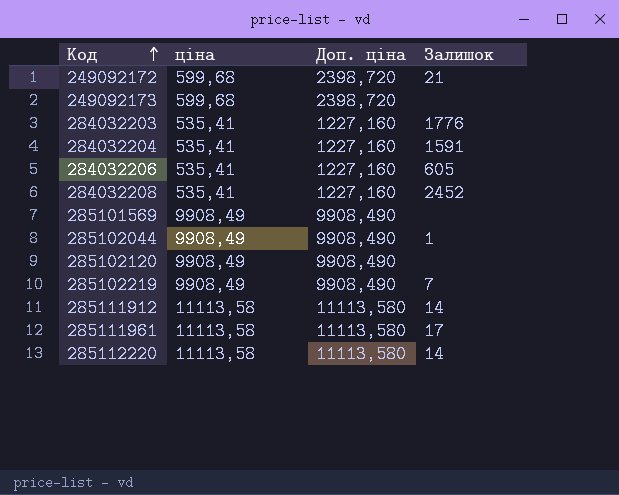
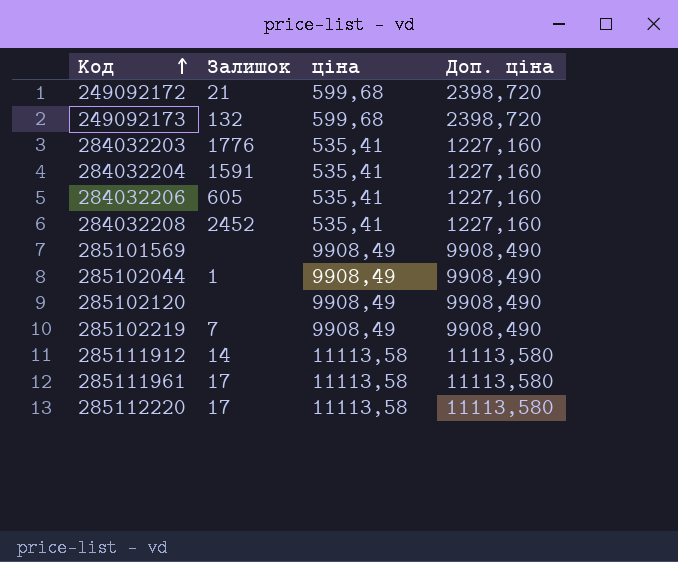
column Залишок | position: 4 -> 2
249092173 | Залишок: none -> 132
285112220 | Залишок: 14 -> 17

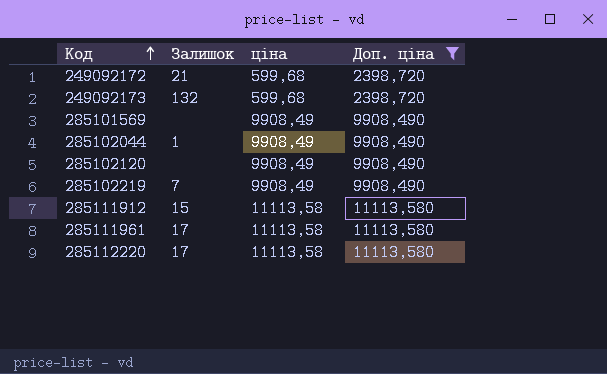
filter: none -> Доп. ціна != 1227,160
285111912 | Залишок: 14 -> 15

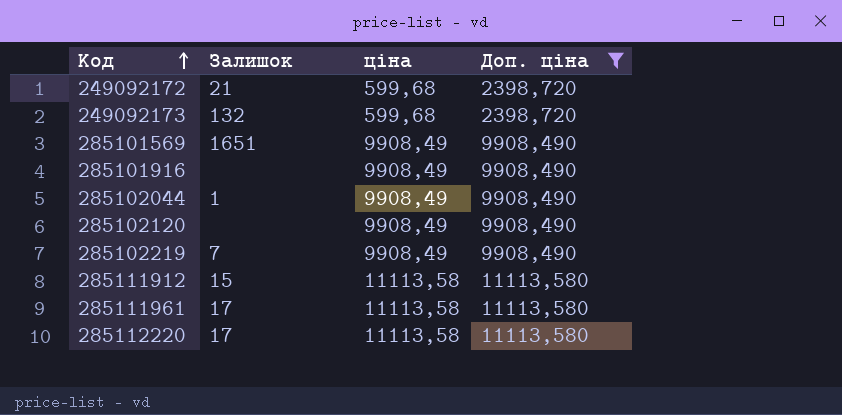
285101569 | Залишок: none -> 1651
row 285101916: none -> none | 9908,49 | 9908,490

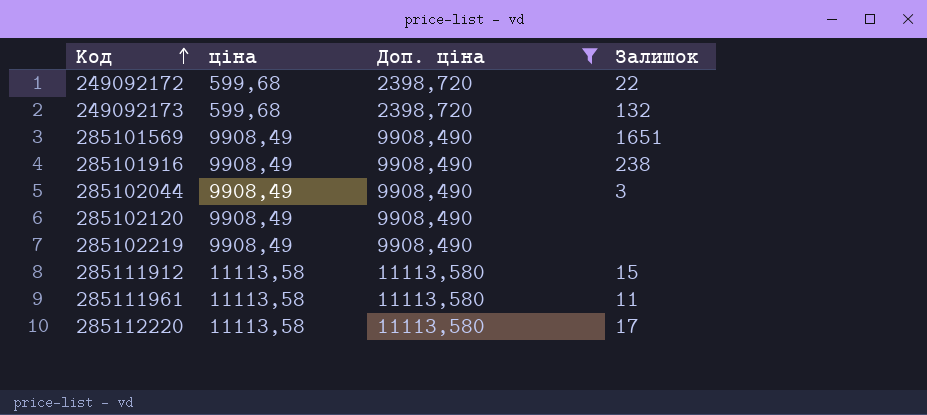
column Залишок | position: 2 -> 4
249092172 | Залишок: 21 -> 22
285101916 | Залишок: none -> 238
285102044 | Залишок: 1 -> 3
285102219 | Залишок: 7 -> none
285111961 | Залишок: 17 -> 11

